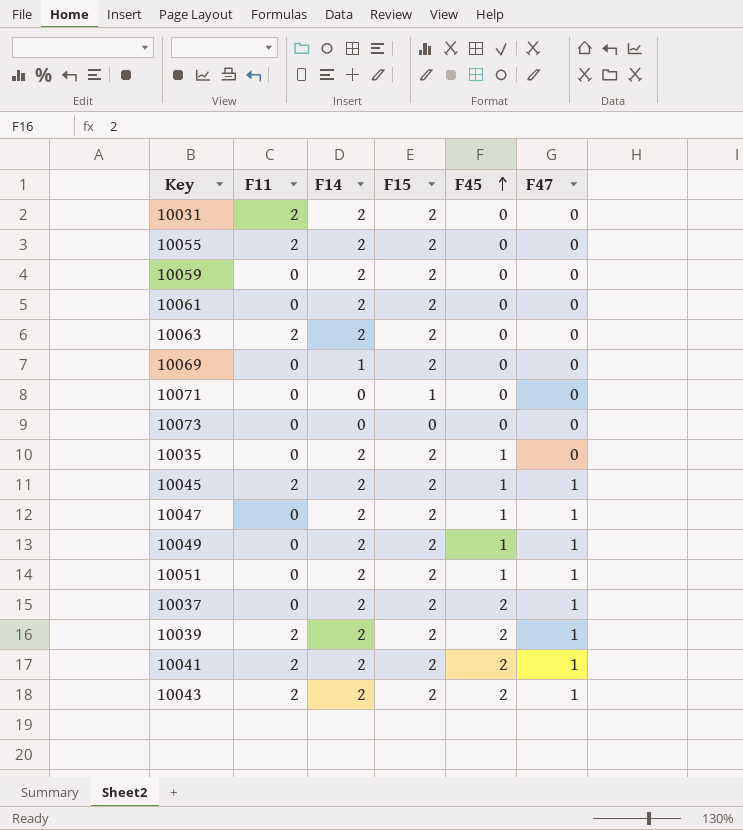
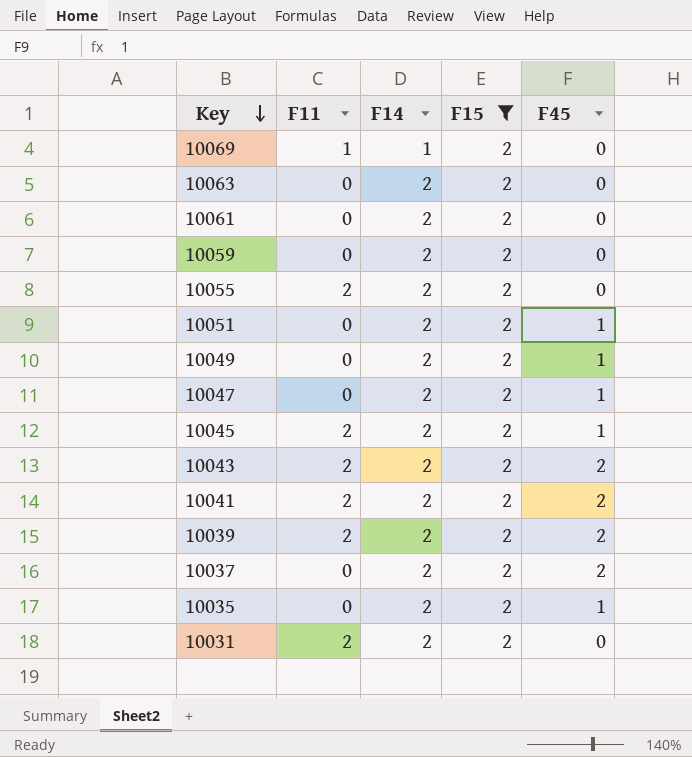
filter: none -> F15 = 2
row order: F45 ascending -> Key descending
column F47 | position: 6 -> none
10069 | F11: 0 -> 1
10063 | F11: 2 -> 0

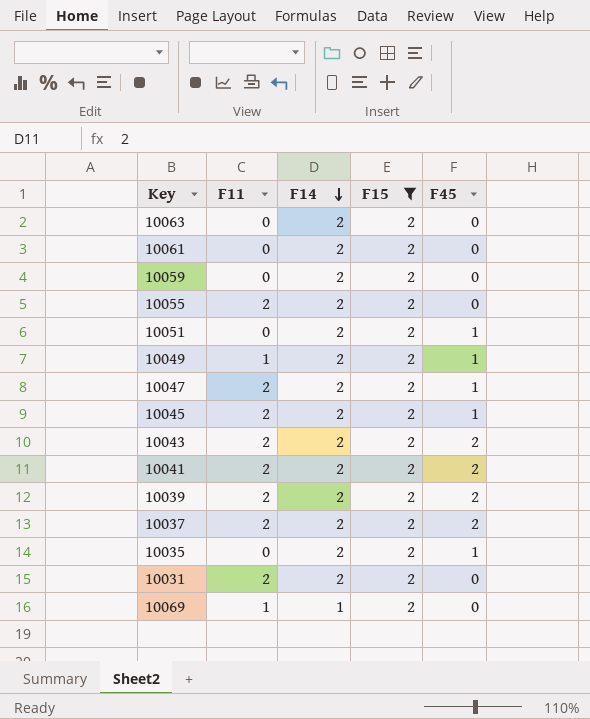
row order: Key descending -> F14 descending
10049 | F11: 0 -> 1
10047 | F11: 0 -> 2
10037 | F11: 0 -> 2

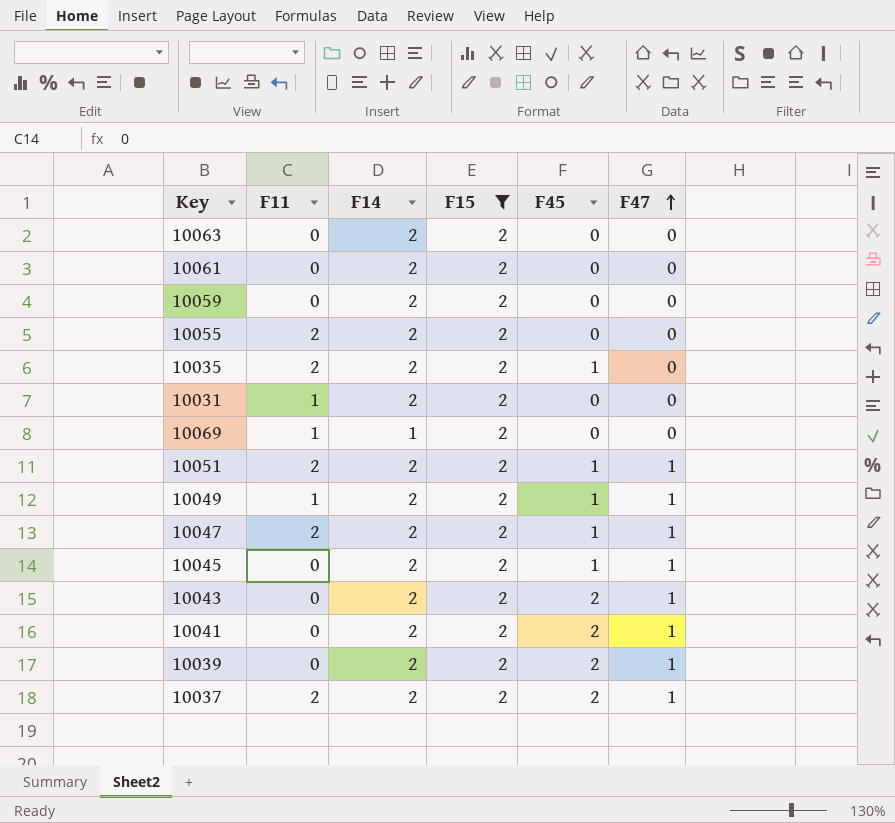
row order: F14 descending -> F47 ascending
column F47 | position: none -> 6
10035 | F11: 0 -> 2
10031 | F11: 2 -> 1
10051 | F11: 0 -> 2
10045 | F11: 2 -> 0
10043 | F11: 2 -> 0
10041 | F11: 2 -> 0
10039 | F11: 2 -> 0

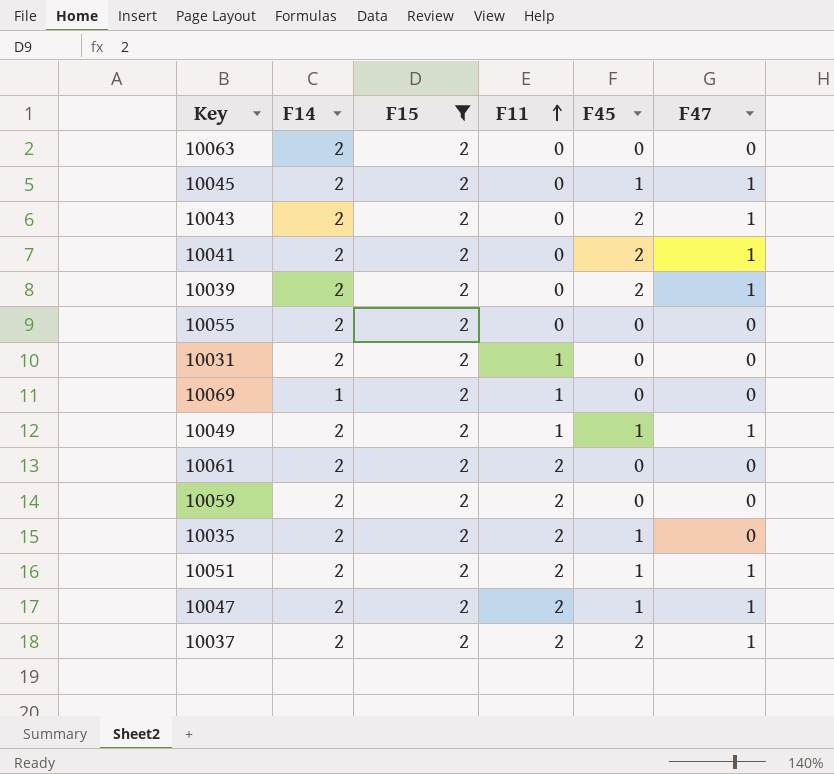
row order: F47 ascending -> F11 ascending
column F11 | position: 2 -> 4
10055 | F11: 2 -> 0
10061 | F11: 0 -> 2
10059 | F11: 0 -> 2

